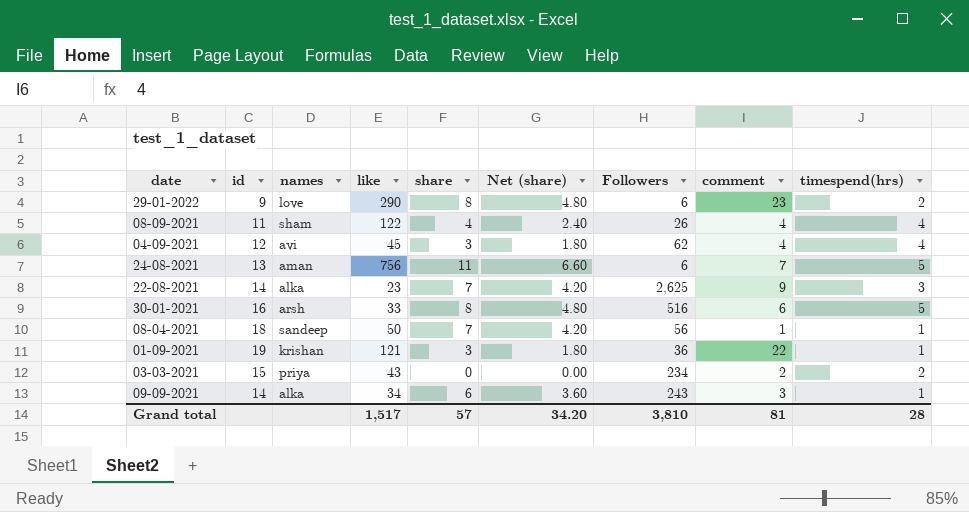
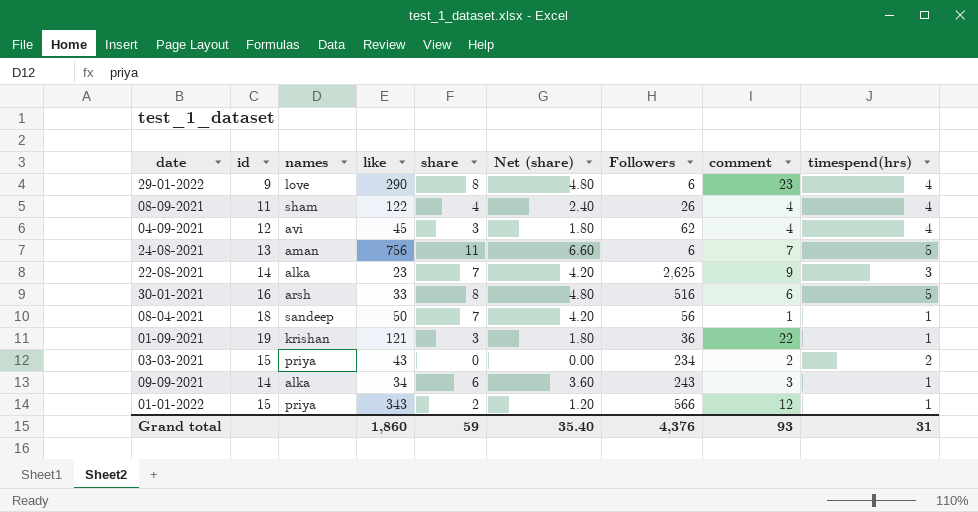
29-01-2022 | timespend(hrs): 2 -> 4
row 01-01-2022: none -> 15 | priya | 343 | 2 | 1.20 | 566 | 12 | 1
Grand total | like: 1,517 -> 1,860
Grand total | share: 57 -> 59
Grand total | Net (share): 34.20 -> 35.40
Grand total | Followers: 3,810 -> 4,376
Grand total | comment: 81 -> 93
Grand total | timespend(hrs): 28 -> 31

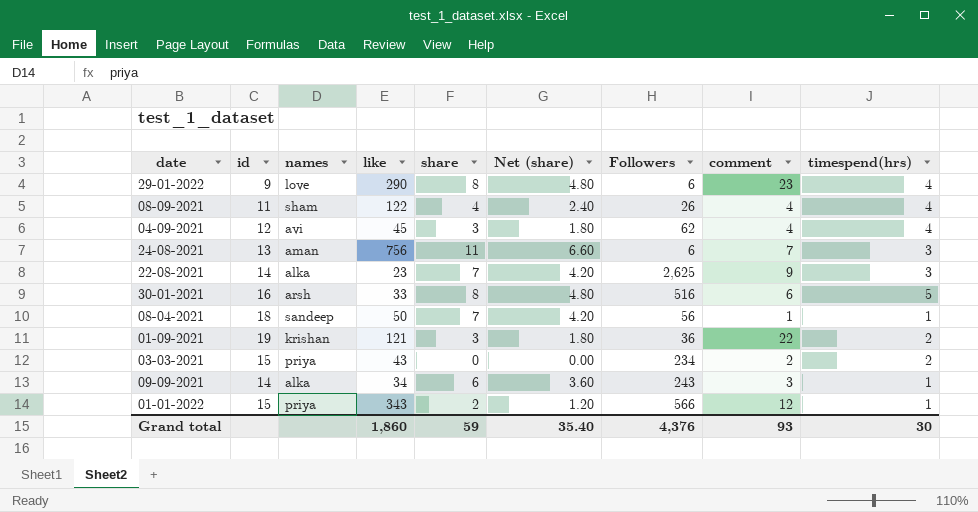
24-08-2021 | timespend(hrs): 5 -> 3
01-09-2021 | timespend(hrs): 1 -> 2
Grand total | timespend(hrs): 31 -> 30

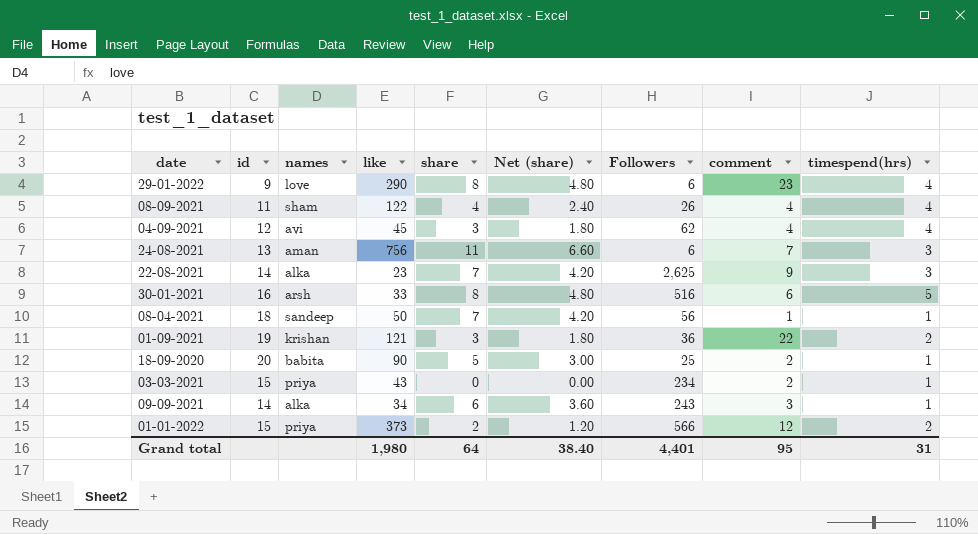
row 18-09-2020: none -> 20 | babita | 90 | 5 | 3.00 | 25 | 2 | 1
03-03-2021 | timespend(hrs): 2 -> 1
01-01-2022 | like: 343 -> 373
01-01-2022 | timespend(hrs): 1 -> 2
Grand total | like: 1,860 -> 1,980
Grand total | share: 59 -> 64
Grand total | Net (share): 35.40 -> 38.40
Grand total | Followers: 4,376 -> 4,401
Grand total | comment: 93 -> 95
Grand total | timespend(hrs): 30 -> 31

